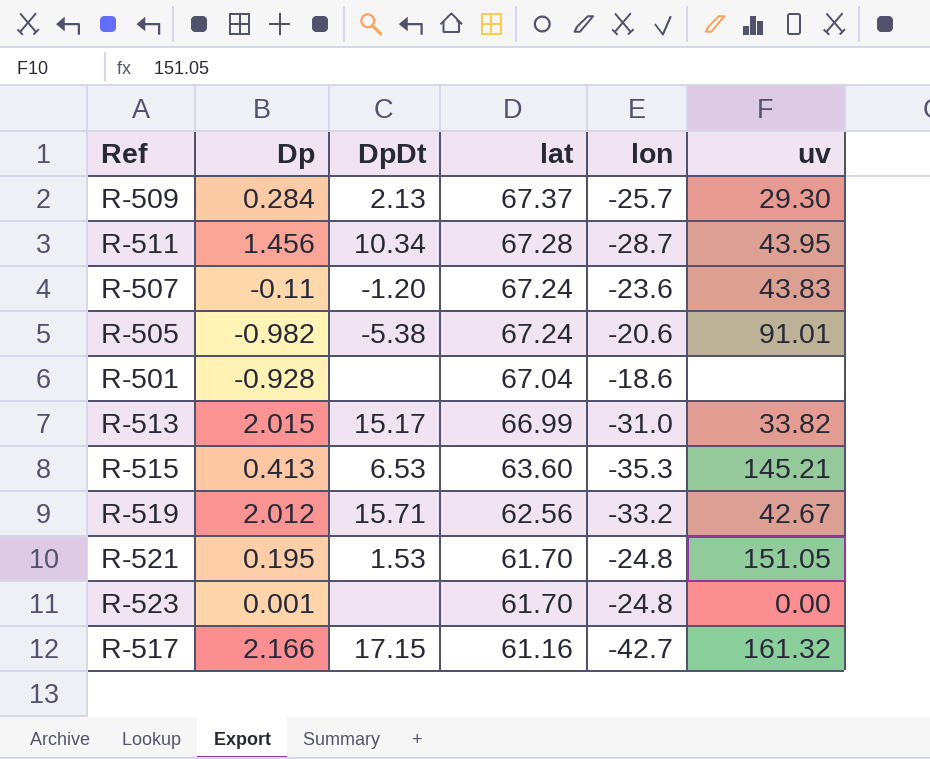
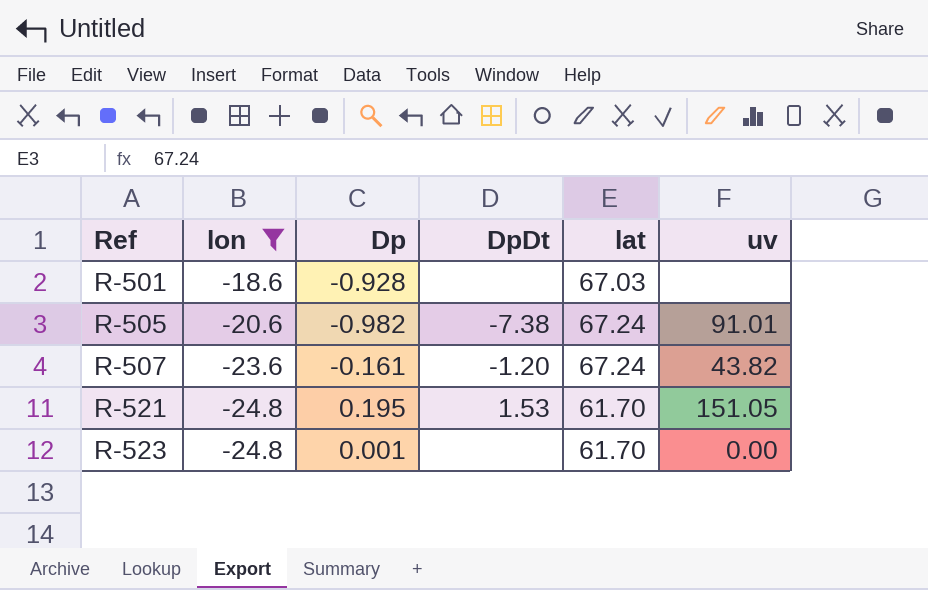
filter: none -> lon >= -24.8
row order: lat descending -> Ref ascending
column lon | position: 5 -> 2
R-501 | lat: 67.04 -> 67.03
R-505 | DpDt: -5.38 -> -7.38
R-507 | Dp: -0.11 -> -0.161
R-507 | uv: 43.83 -> 43.82

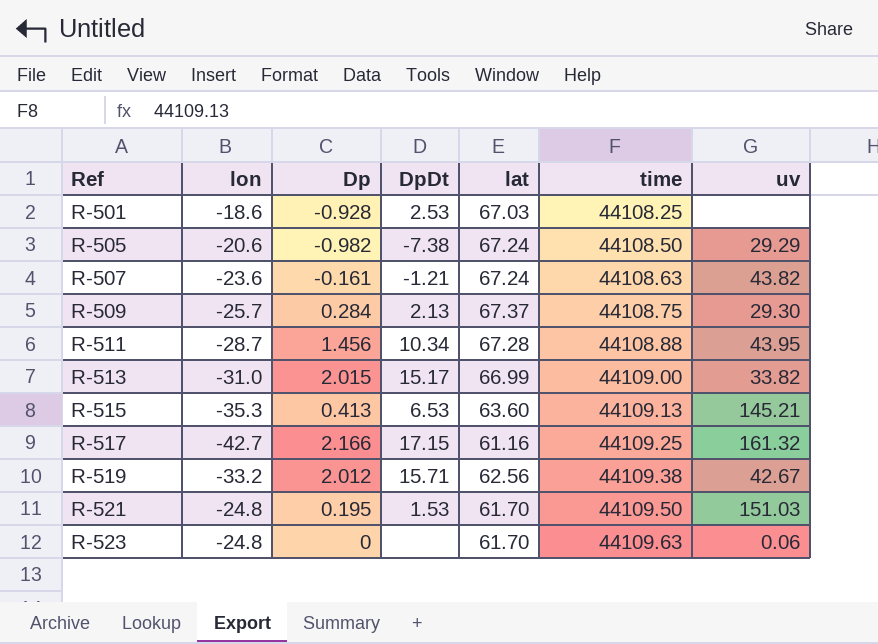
filter: lon >= -24.8 -> none
column time | position: none -> 6
R-501 | DpDt: none -> 2.53
R-505 | uv: 91.01 -> 29.29
R-507 | DpDt: -1.20 -> -1.21
R-521 | uv: 151.05 -> 151.03
R-523 | Dp: 0.001 -> 0
R-523 | uv: 0.00 -> 0.06

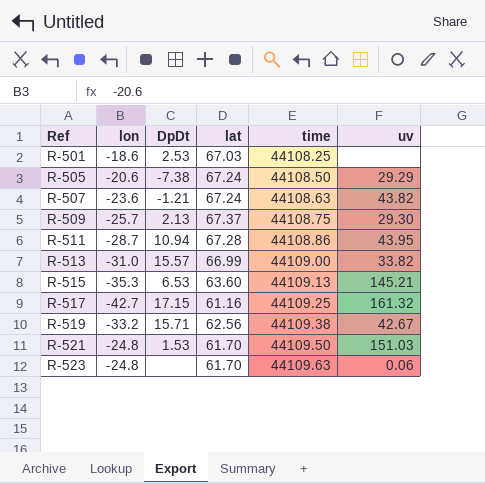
column Dp | position: 3 -> none
R-511 | DpDt: 10.34 -> 10.94
R-511 | time: 44108.88 -> 44108.86
R-513 | DpDt: 15.17 -> 15.57

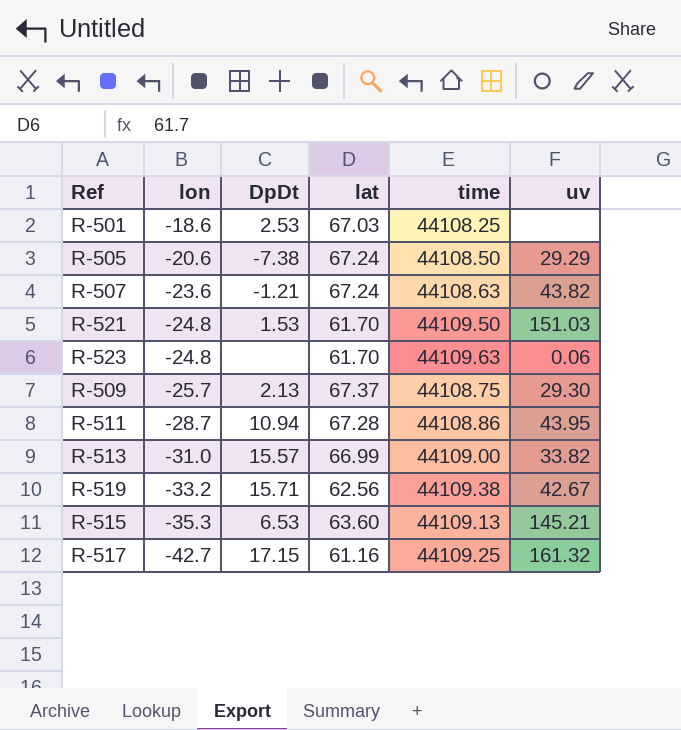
row order: Ref ascending -> lon descending

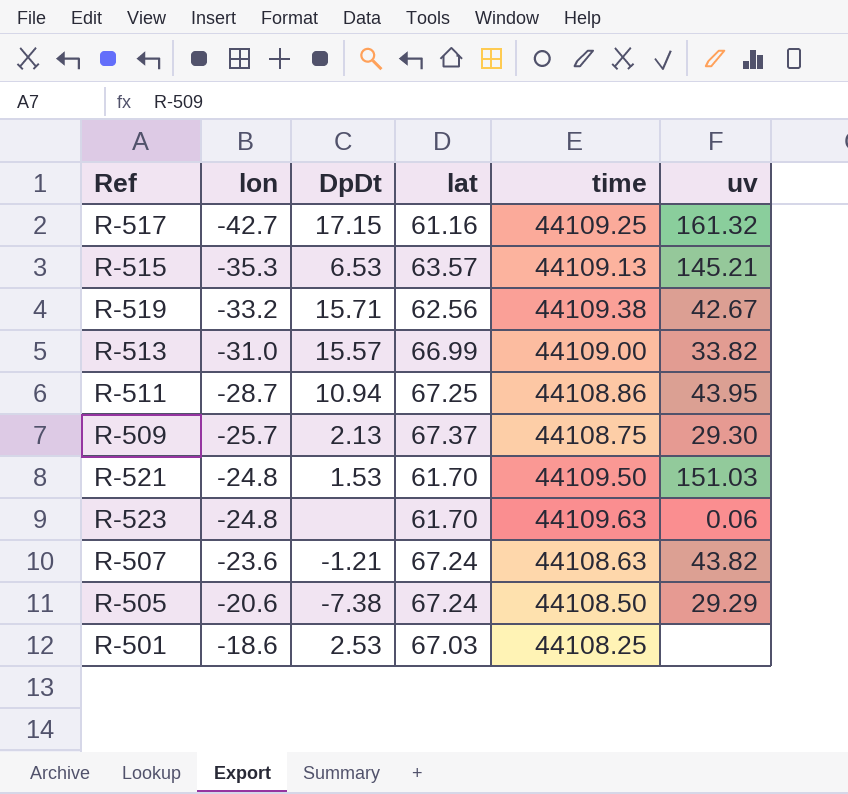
row order: lon descending -> lon ascending
R-515 | lat: 63.60 -> 63.57
R-511 | lat: 67.28 -> 67.25

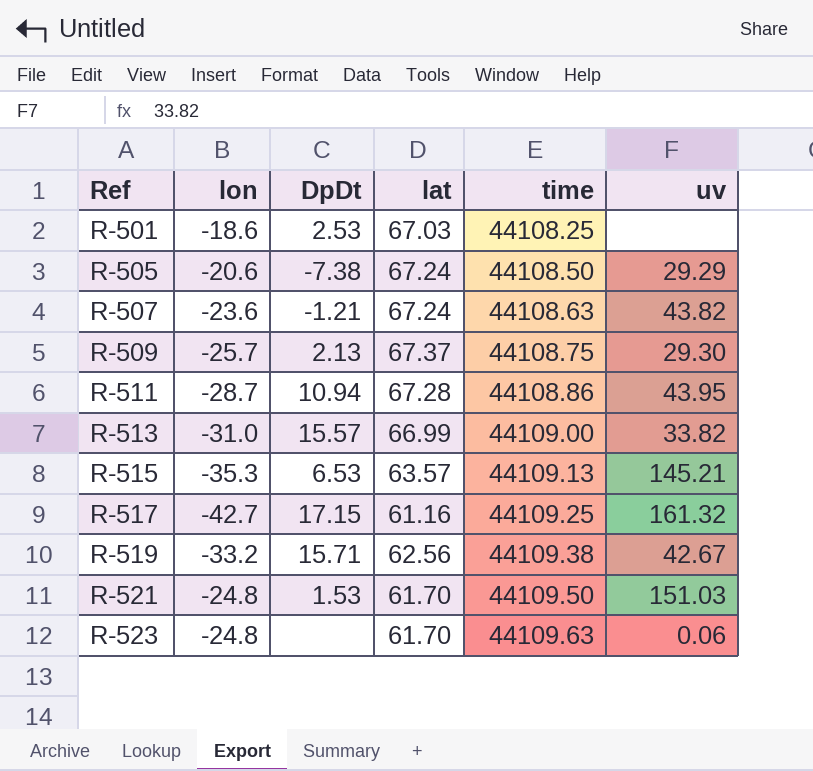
row order: lon ascending -> Ref ascending
R-511 | lat: 67.25 -> 67.28

